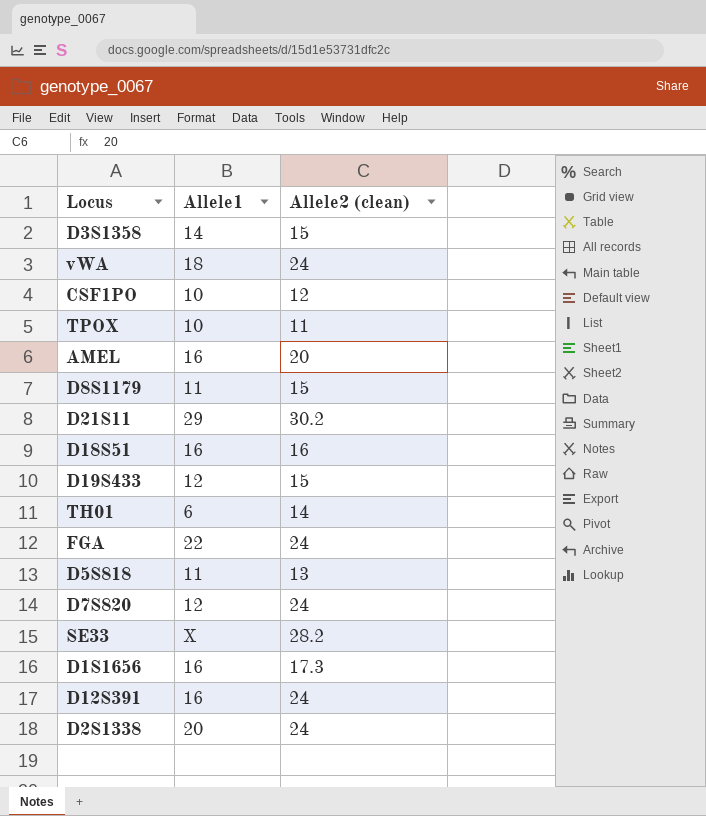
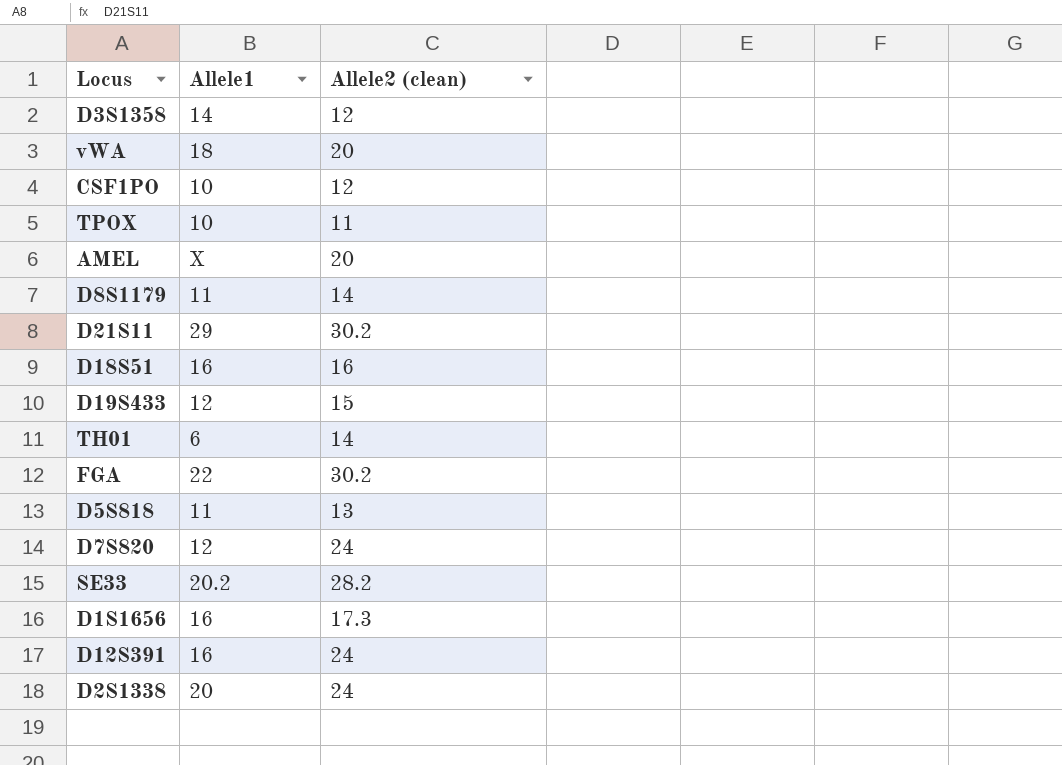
D3S1358 | Allele2 (clean): 15 -> 12
vWA | Allele2 (clean): 24 -> 20
AMEL | Allele1: 16 -> X
D8S1179 | Allele2 (clean): 15 -> 14
FGA | Allele2 (clean): 24 -> 30.2
SE33 | Allele1: X -> 20.2

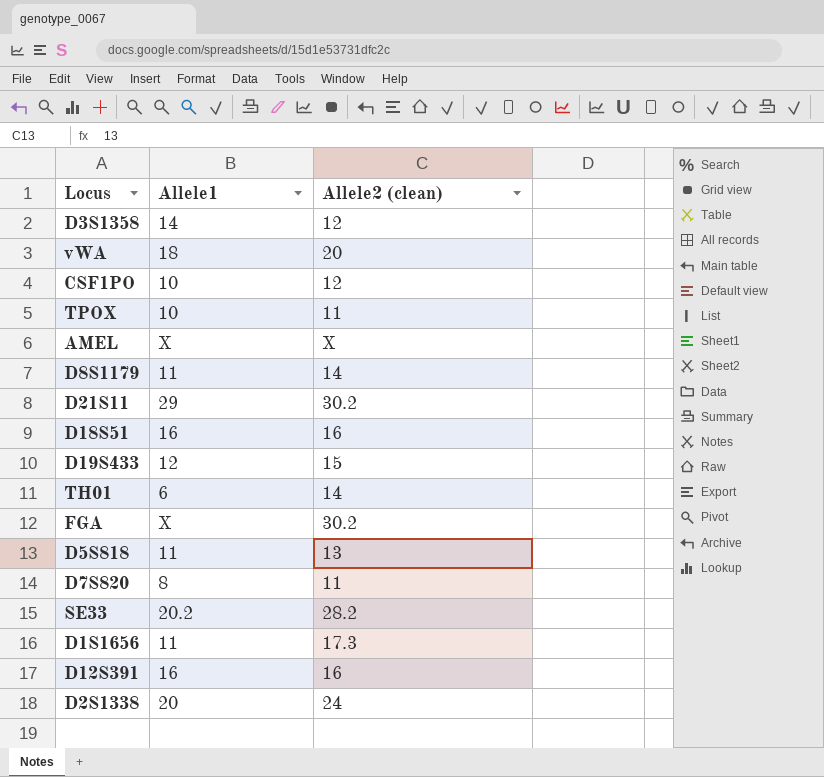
AMEL | Allele2 (clean): 20 -> X
FGA | Allele1: 22 -> X
D7S820 | Allele1: 12 -> 8
D7S820 | Allele2 (clean): 24 -> 11
D1S1656 | Allele1: 16 -> 11
D12S391 | Allele2 (clean): 24 -> 16

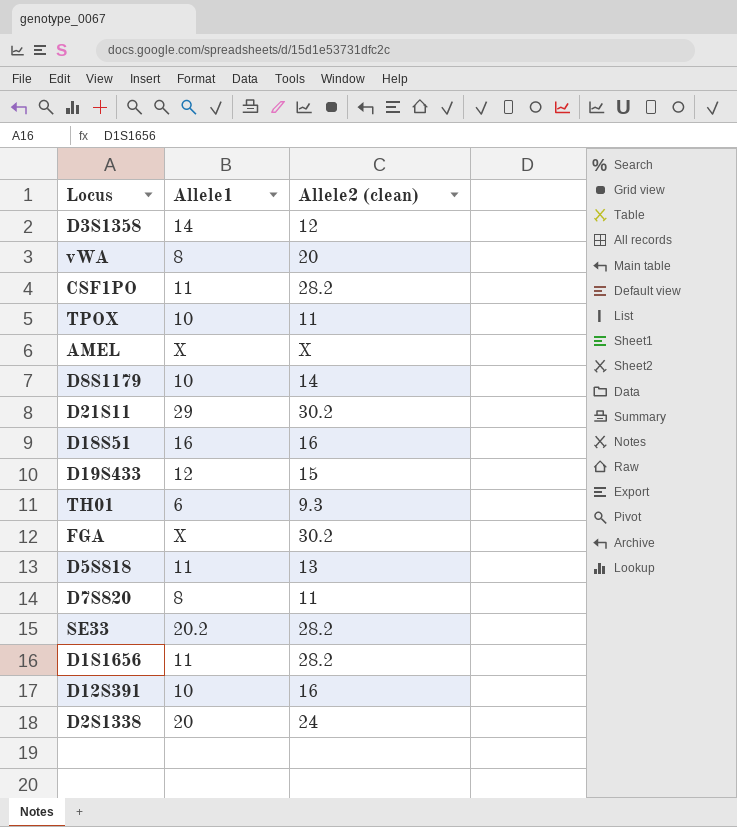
vWA | Allele1: 18 -> 8
CSF1PO | Allele1: 10 -> 11
CSF1PO | Allele2 (clean): 12 -> 28.2
D8S1179 | Allele1: 11 -> 10
TH01 | Allele2 (clean): 14 -> 9.3
D1S1656 | Allele2 (clean): 17.3 -> 28.2
D12S391 | Allele1: 16 -> 10

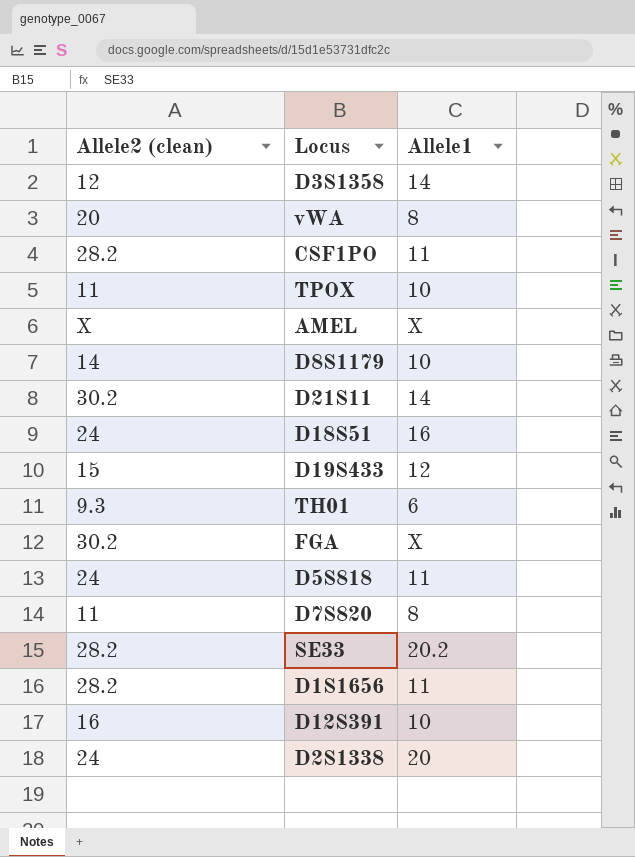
column Allele2 (clean) | position: 3 -> 1
D21S11 | Allele1: 29 -> 14
D18S51 | Allele2 (clean): 16 -> 24
D5S818 | Allele2 (clean): 13 -> 24

